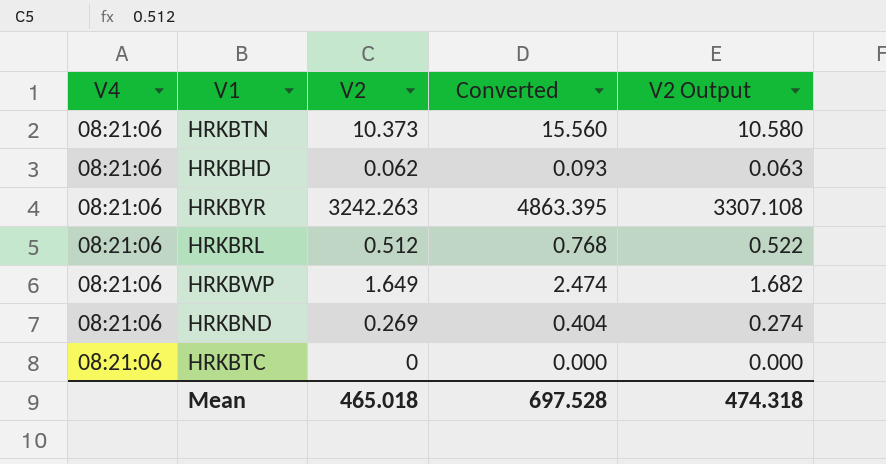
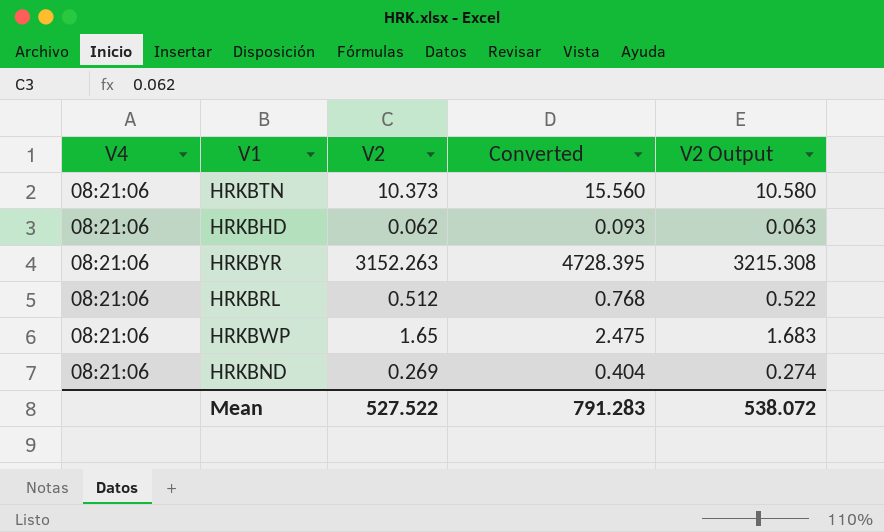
row HRKBTC: 08:21:06 | 0 | 0.000 | 0.000 -> none
HRKBYR | V2: 3242.263 -> 3152.263
HRKBYR | Converted: 4863.395 -> 4728.395
HRKBYR | V2 Output: 3307.108 -> 3215.308
HRKBWP | V2: 1.649 -> 1.65
HRKBWP | Converted: 2.474 -> 2.475
HRKBWP | V2 Output: 1.682 -> 1.683
Mean | V2: 465.018 -> 527.522
Mean | Converted: 697.528 -> 791.283
Mean | V2 Output: 474.318 -> 538.072

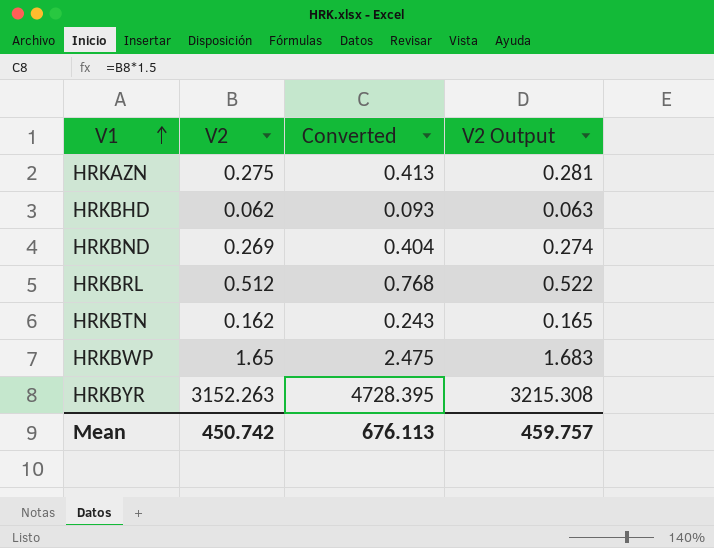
row order: none -> V1 ascending
column V4 | position: 1 -> none
row HRKAZN: none -> 0.275 | 0.413 | 0.281
HRKBTN | V2: 10.373 -> 0.162
HRKBTN | Converted: 15.560 -> 0.243
HRKBTN | V2 Output: 10.580 -> 0.165
Mean | V2: 527.522 -> 450.742
Mean | Converted: 791.283 -> 676.113
Mean | V2 Output: 538.072 -> 459.757

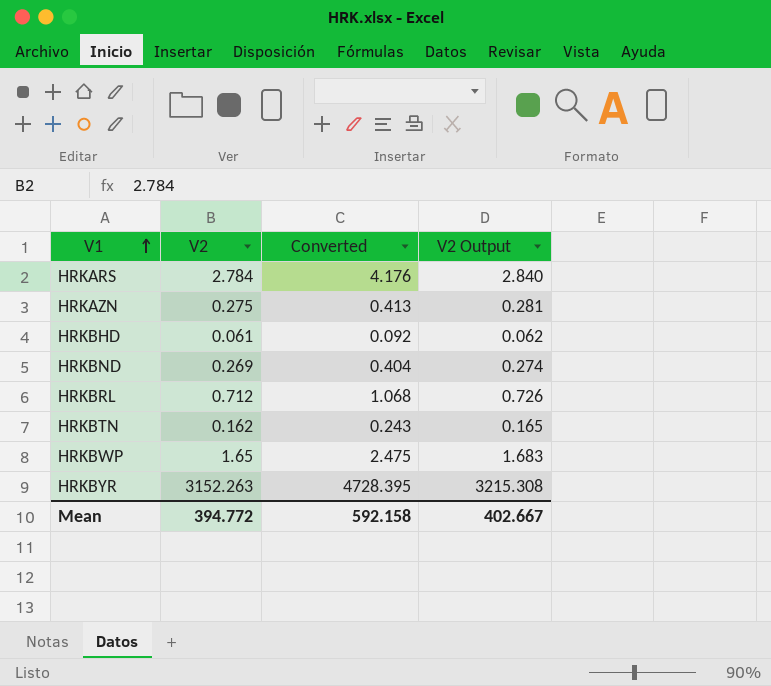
row HRKARS: none -> 2.784 | 4.176 | 2.840
HRKBHD | V2: 0.062 -> 0.061
HRKBHD | Converted: 0.093 -> 0.092
HRKBHD | V2 Output: 0.063 -> 0.062
HRKBRL | V2: 0.512 -> 0.712
HRKBRL | Converted: 0.768 -> 1.068
HRKBRL | V2 Output: 0.522 -> 0.726
Mean | V2: 450.742 -> 394.772
Mean | Converted: 676.113 -> 592.158
Mean | V2 Output: 459.757 -> 402.667

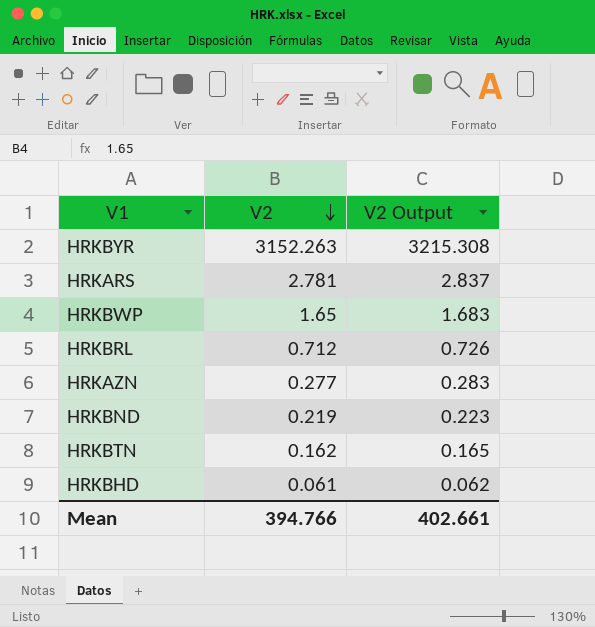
row order: V1 ascending -> V2 descending
column Converted | formula: [V2] * 1.5 -> none
HRKARS | V2: 2.784 -> 2.781
HRKARS | V2 Output: 2.840 -> 2.837
HRKAZN | V2: 0.275 -> 0.277
HRKAZN | V2 Output: 0.281 -> 0.283
HRKBND | V2: 0.269 -> 0.219
HRKBND | V2 Output: 0.274 -> 0.223
Mean | V2: 394.772 -> 394.766
Mean | V2 Output: 402.667 -> 402.661

